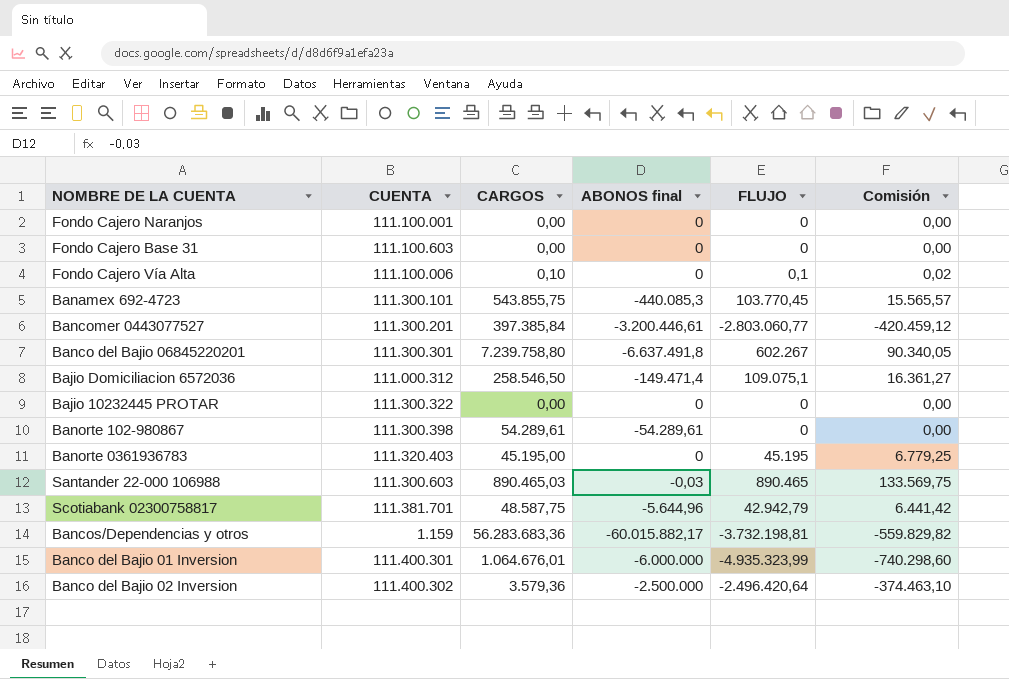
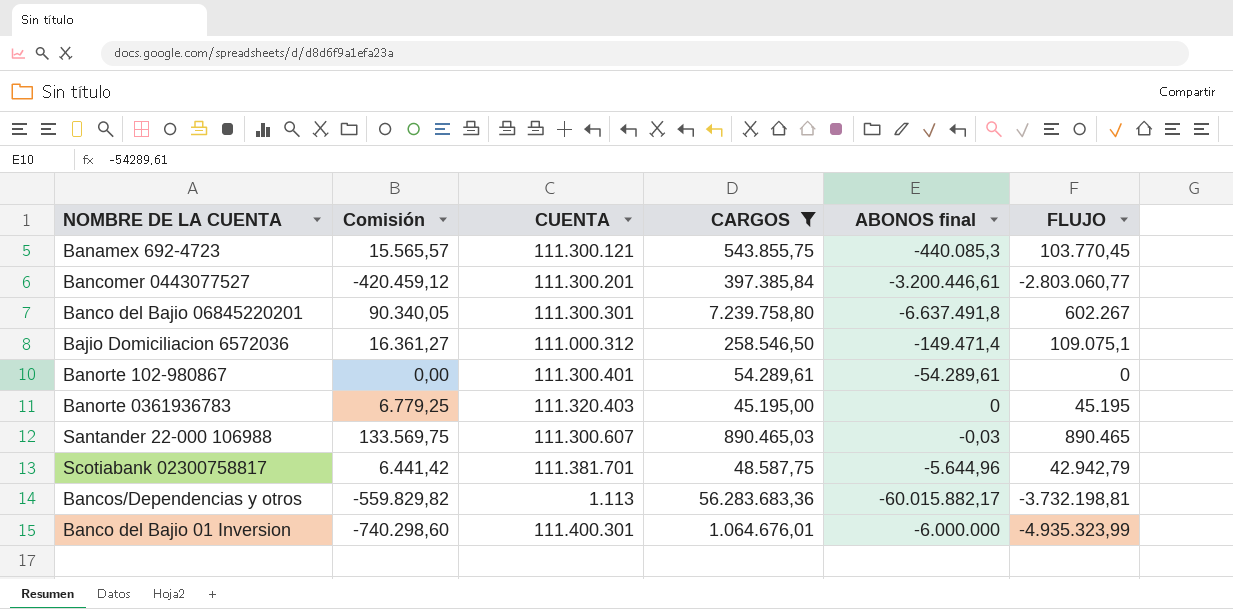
filter: none -> CARGOS >= 45.195,00
column Comisión | position: 6 -> 2
Banamex 692-4723 | CUENTA: 111.300.101 -> 111.300.121
Banorte 102-980867 | CUENTA: 111.300.398 -> 111.300.401
Santander 22-000 106988 | CUENTA: 111.300.603 -> 111.300.607
Bancos/Dependencias y otros | CUENTA: 1.159 -> 1.113

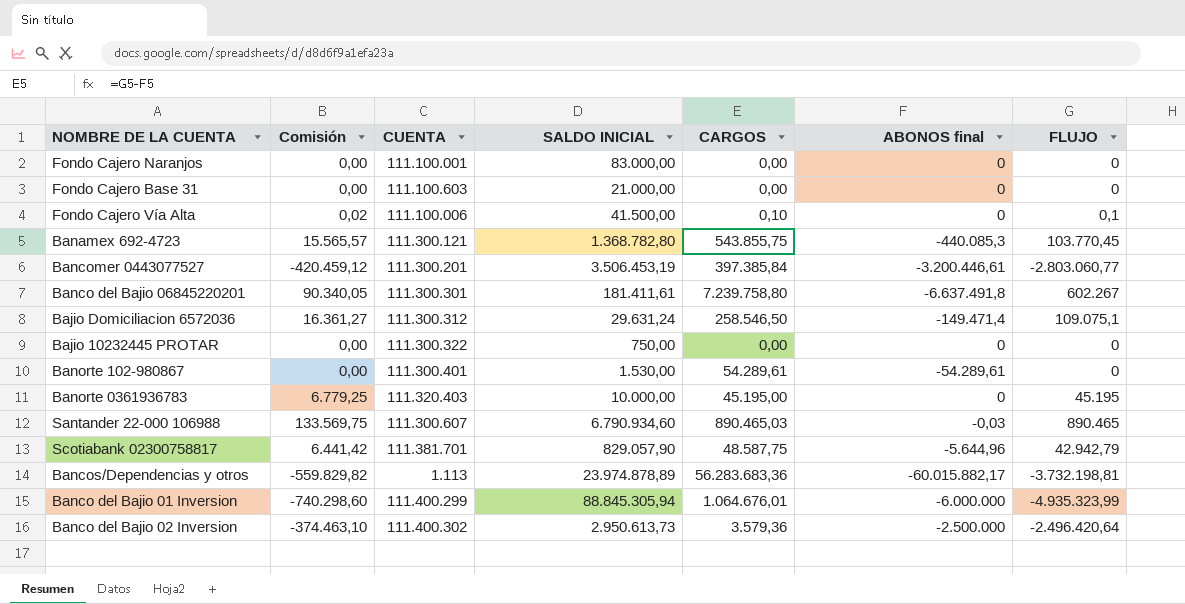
filter: CARGOS >= 45.195,00 -> none
column SALDO INICIAL | position: none -> 4
Bajio Domiciliacion 6572036 | CUENTA: 111.000.312 -> 111.300.312
Banco del Bajio 01 Inversion | CUENTA: 111.400.301 -> 111.400.299

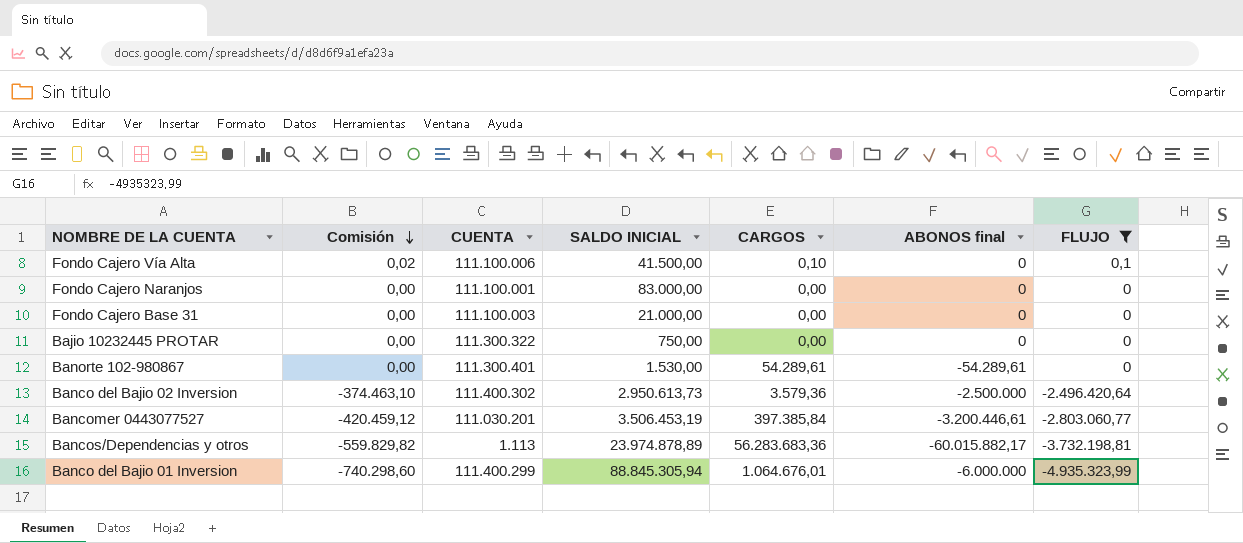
filter: none -> FLUJO <= 0,1
row order: none -> Comisión descending
Fondo Cajero Base 31 | CUENTA: 111.100.603 -> 111.100.003
Bancomer 0443077527 | CUENTA: 111.300.201 -> 111.030.201

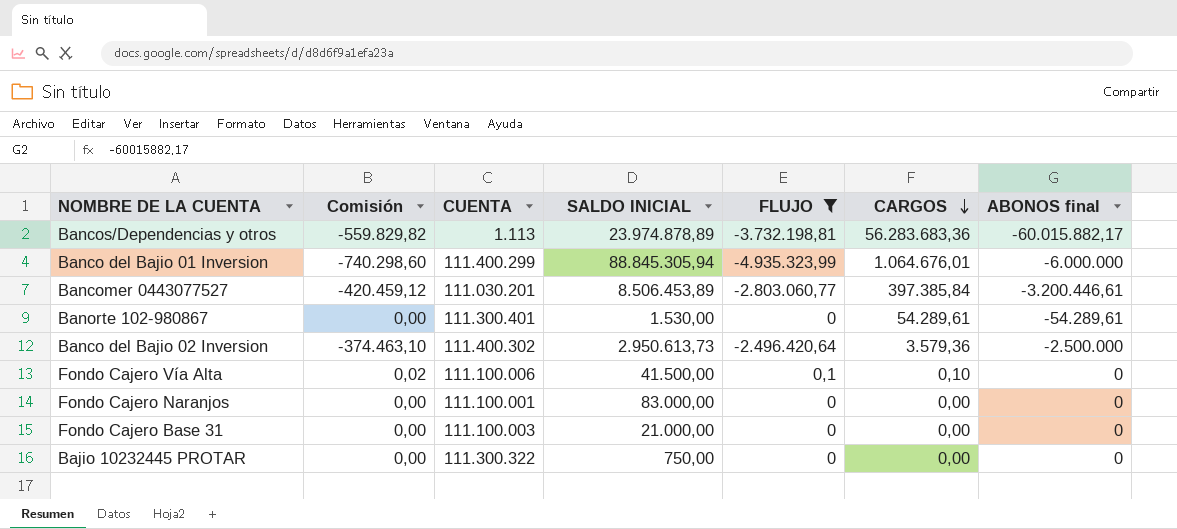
row order: Comisión descending -> CARGOS descending
column FLUJO | position: 7 -> 5
Bancomer 0443077527 | SALDO INICIAL: 3.506.453,19 -> 8.506.453,89

